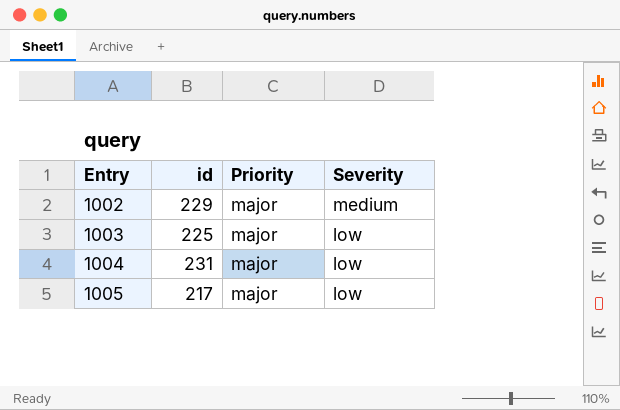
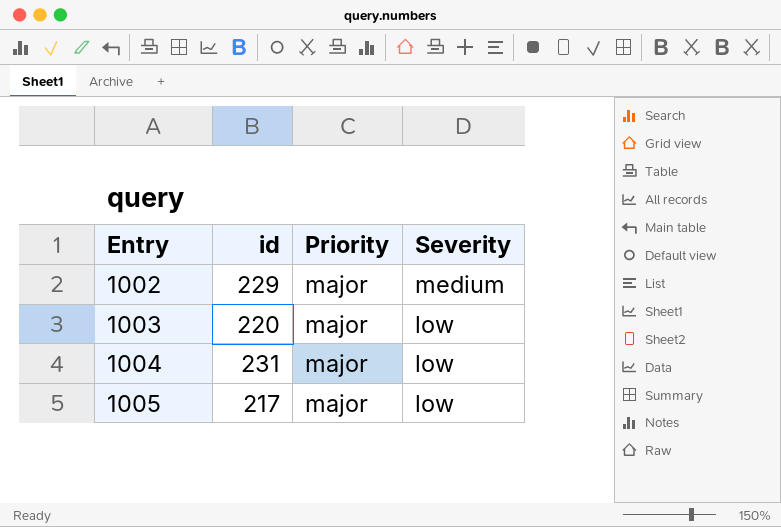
1003 | id: 225 -> 220

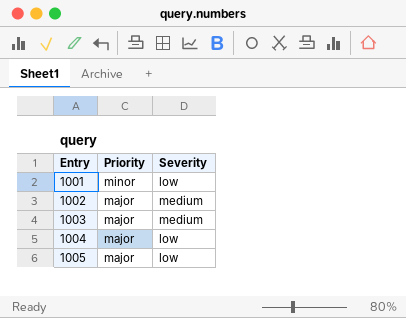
column id | position: 2 -> none
row 1001: none -> minor | low
1003 | Severity: low -> medium

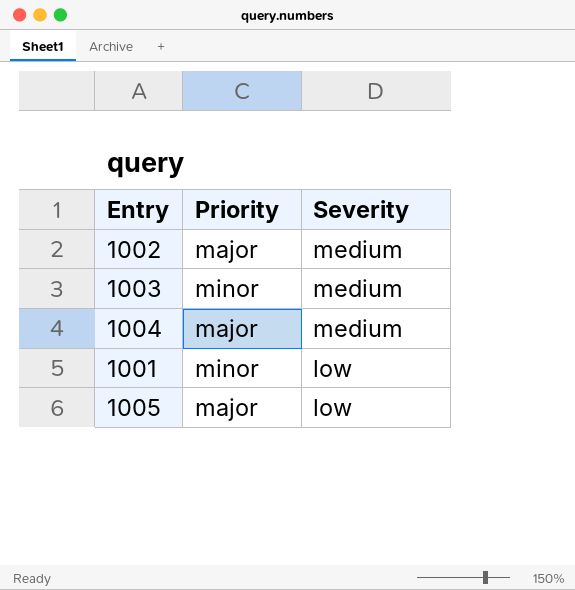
row order: Entry ascending -> Severity descending
1003 | Priority: major -> minor
1004 | Severity: low -> medium

